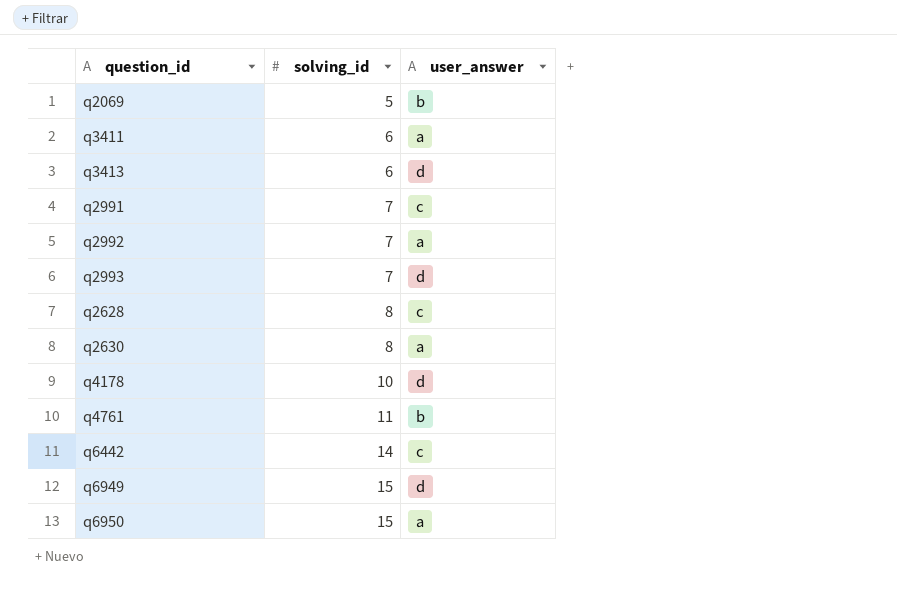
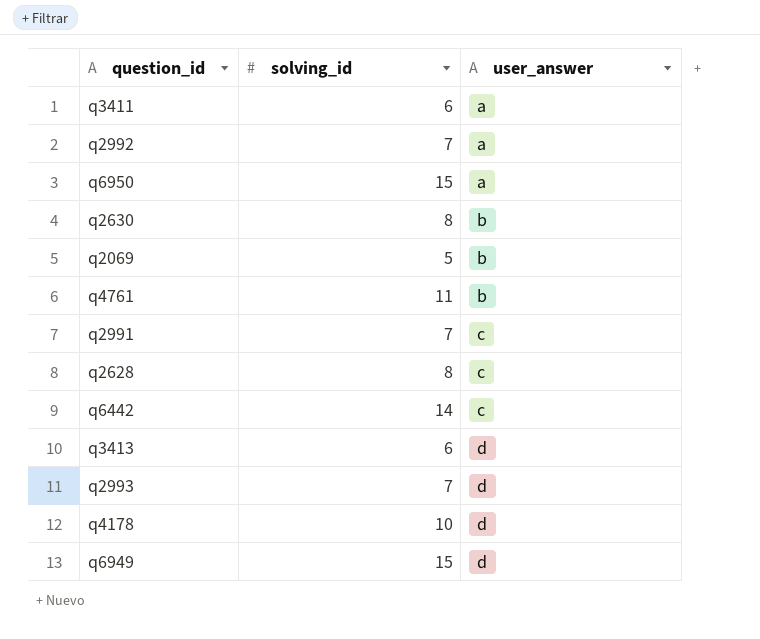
row order: solving_id ascending -> user_answer ascending
q2630 | user_answer: a -> b

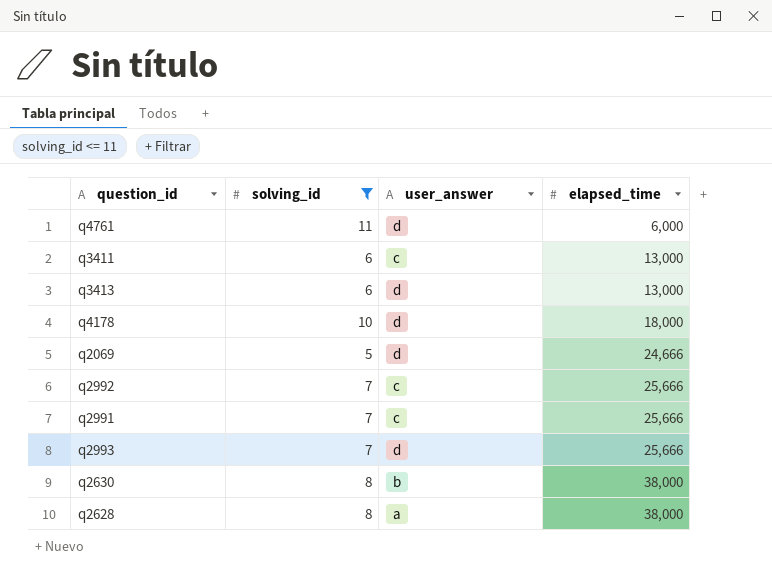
filter: none -> solving_id <= 11
row order: user_answer ascending -> elapsed_time ascending
column elapsed_time | position: none -> 4
q4761 | user_answer: b -> d
q3411 | user_answer: a -> c
q2069 | user_answer: b -> d
q2992 | user_answer: a -> c
q2628 | user_answer: c -> a

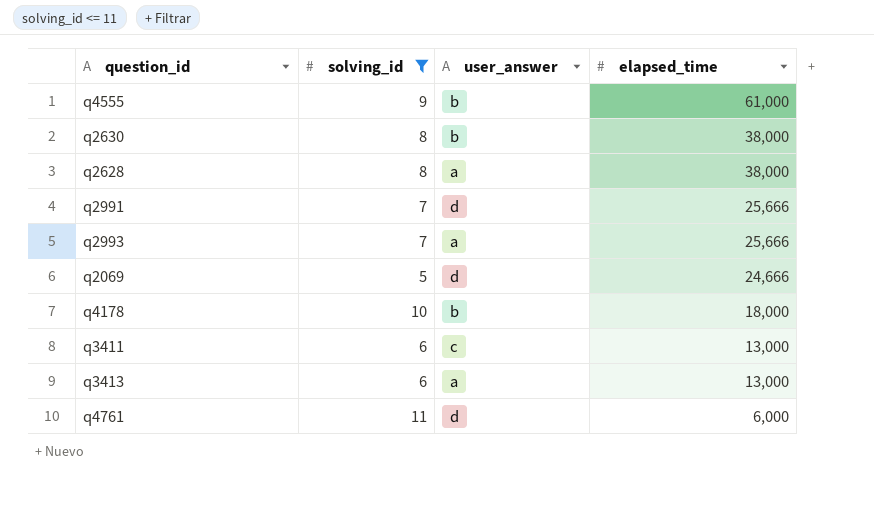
row order: elapsed_time ascending -> elapsed_time descending
row q2992: 7 | c | 25,666 -> none
row q4555: none -> 9 | b | 61,000
q2991 | user_answer: c -> d
q2993 | user_answer: d -> a
q4178 | user_answer: d -> b
q3413 | user_answer: d -> a

